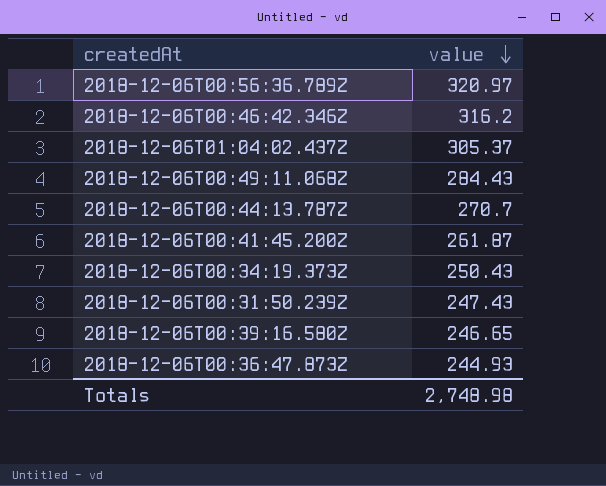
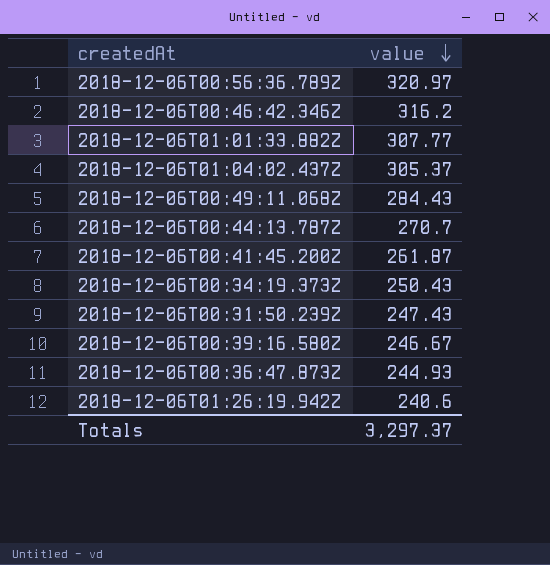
row 2018-12-06T01:01:33.882Z: none -> 307.77
2018-12-06T00:39:16.580Z | value: 246.65 -> 246.67
row 2018-12-06T01:26:19.942Z: none -> 240.6
Totals | value: 2,748.98 -> 3,297.37

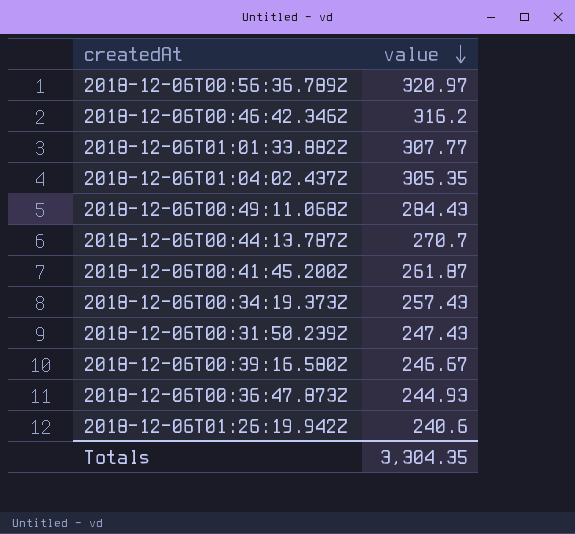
2018-12-06T01:04:02.437Z | value: 305.37 -> 305.35
2018-12-06T00:34:19.373Z | value: 250.43 -> 257.43
Totals | value: 3,297.37 -> 3,304.35

